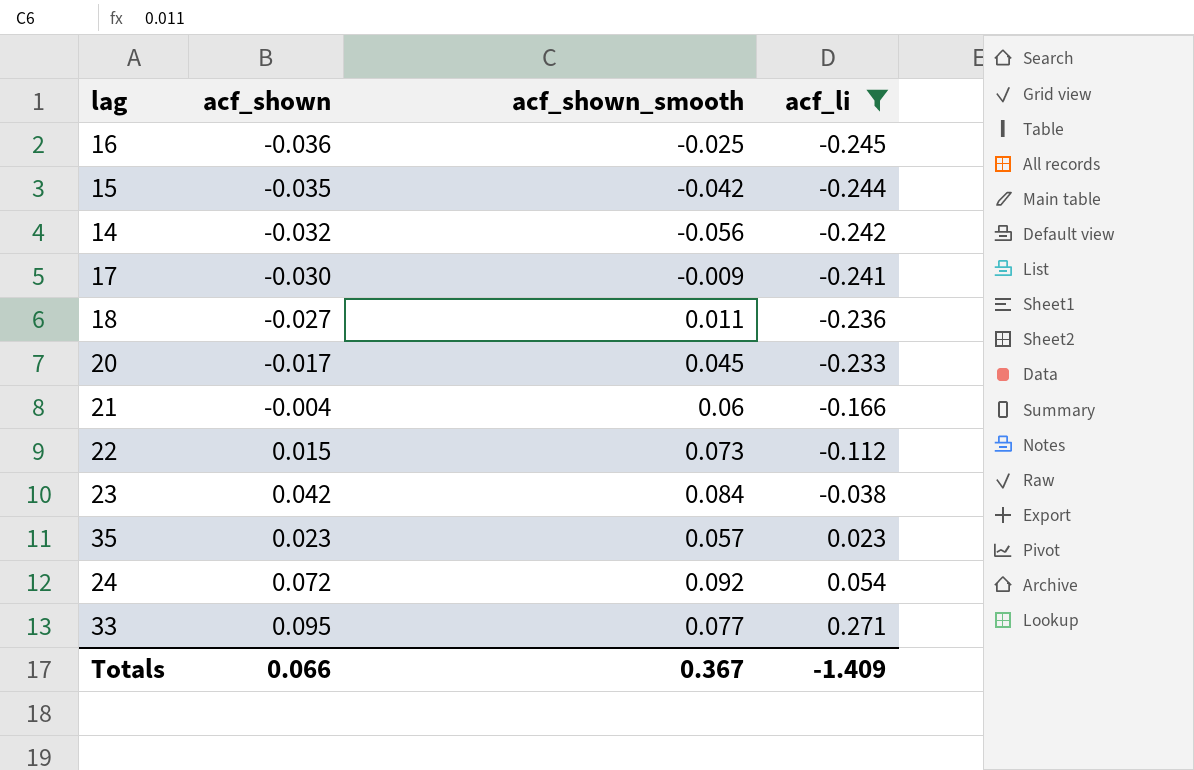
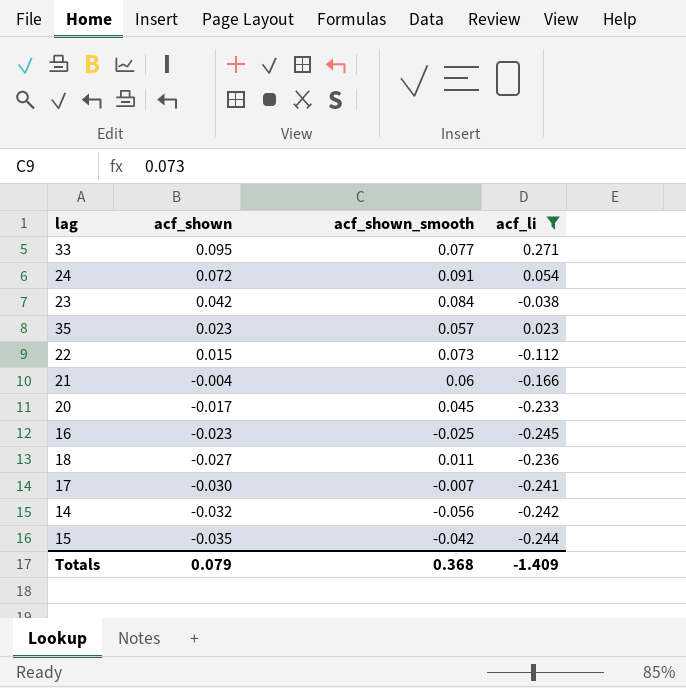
row order: acf_li ascending -> acf_shown descending
24 | acf_shown_smooth: 0.092 -> 0.091
16 | acf_shown: -0.036 -> -0.023
17 | acf_shown_smooth: -0.009 -> -0.007
Totals | acf_shown: 0.066 -> 0.079
Totals | acf_shown_smooth: 0.367 -> 0.368

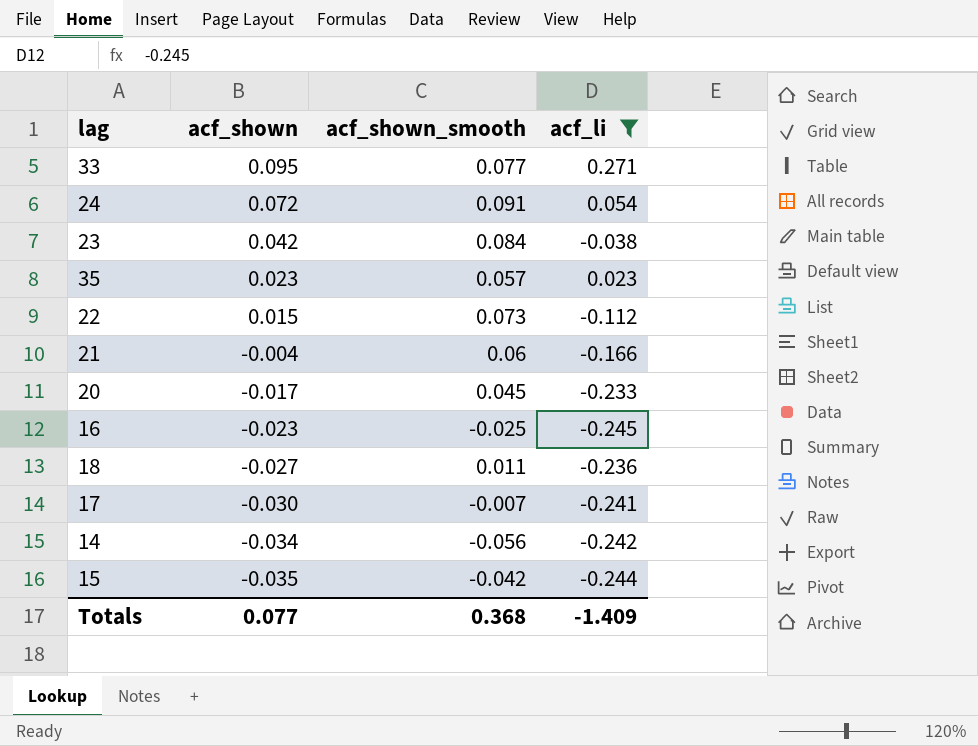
14 | acf_shown: -0.032 -> -0.034
Totals | acf_shown: 0.079 -> 0.077

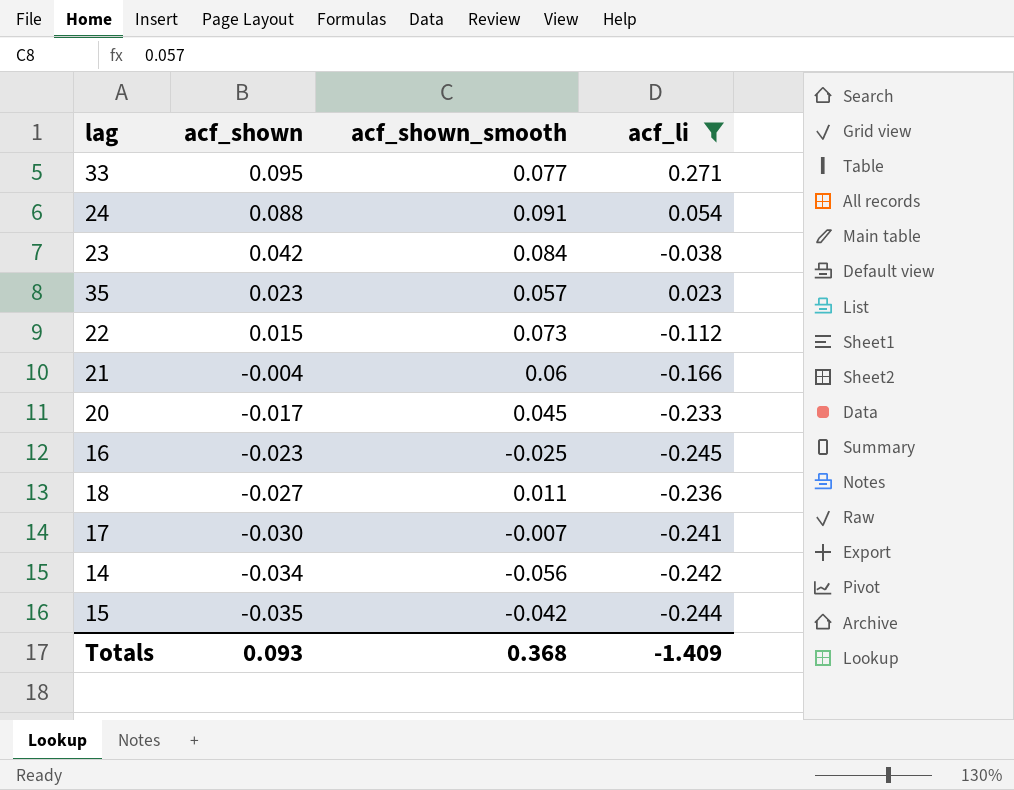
24 | acf_shown: 0.072 -> 0.088
Totals | acf_shown: 0.077 -> 0.093

